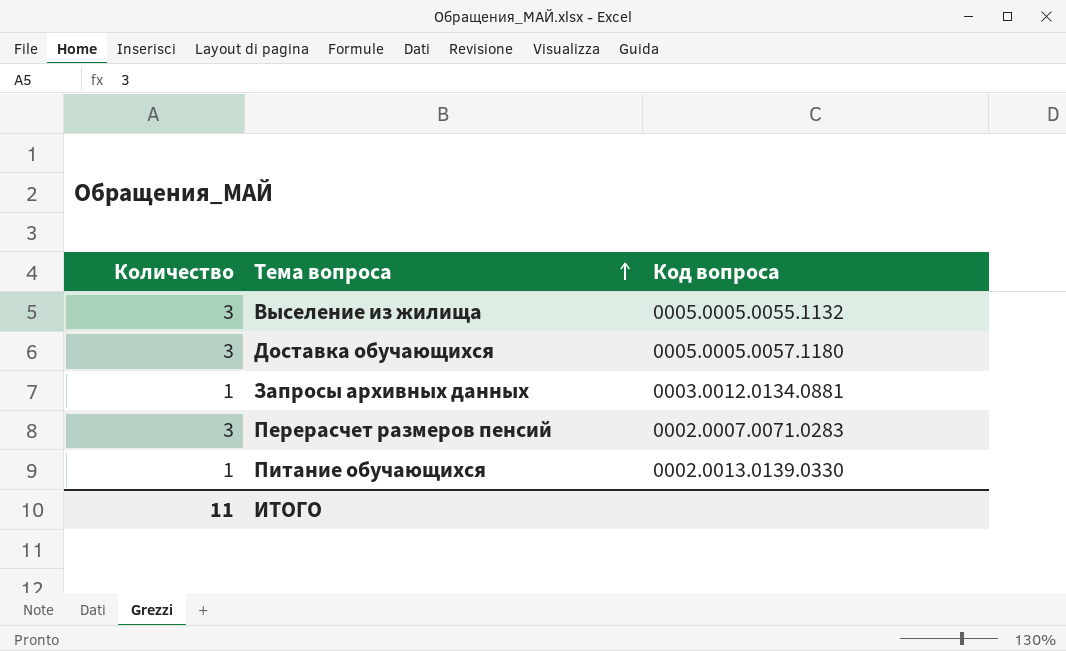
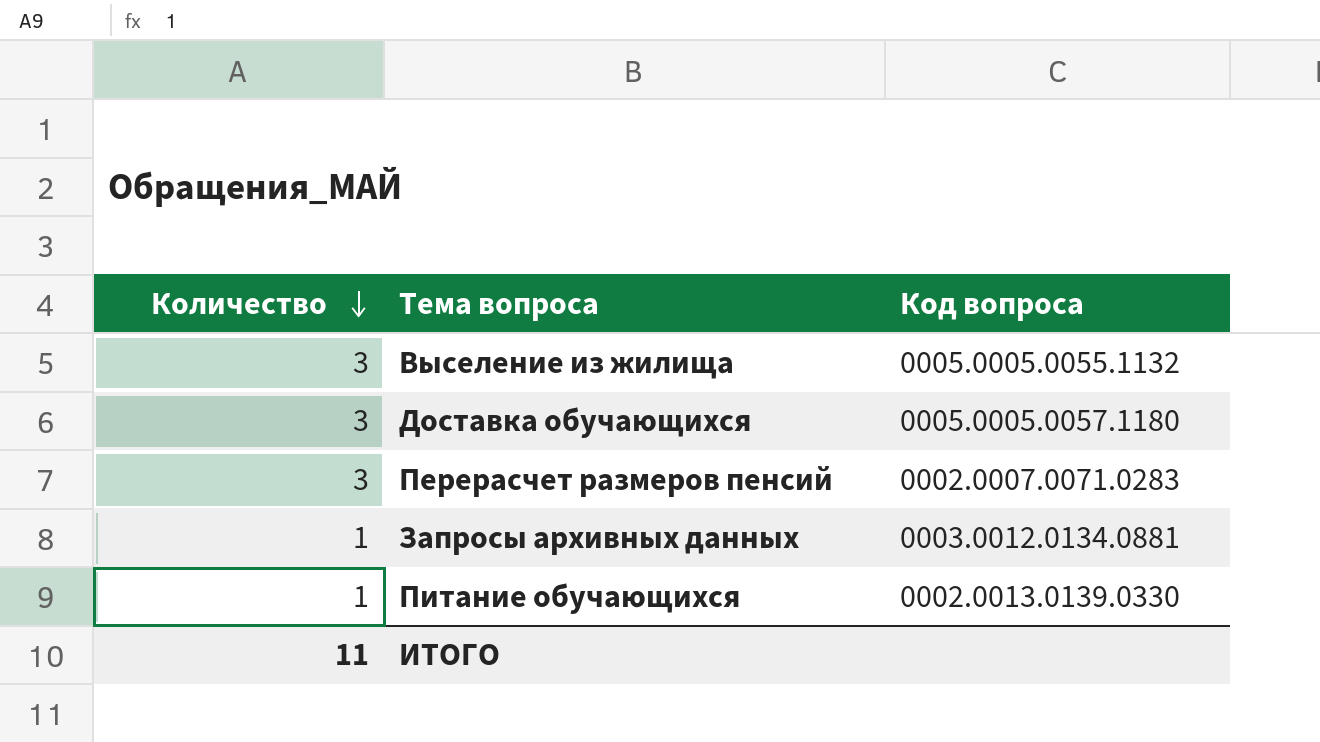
row order: Тема вопроса ascending -> Количество descending

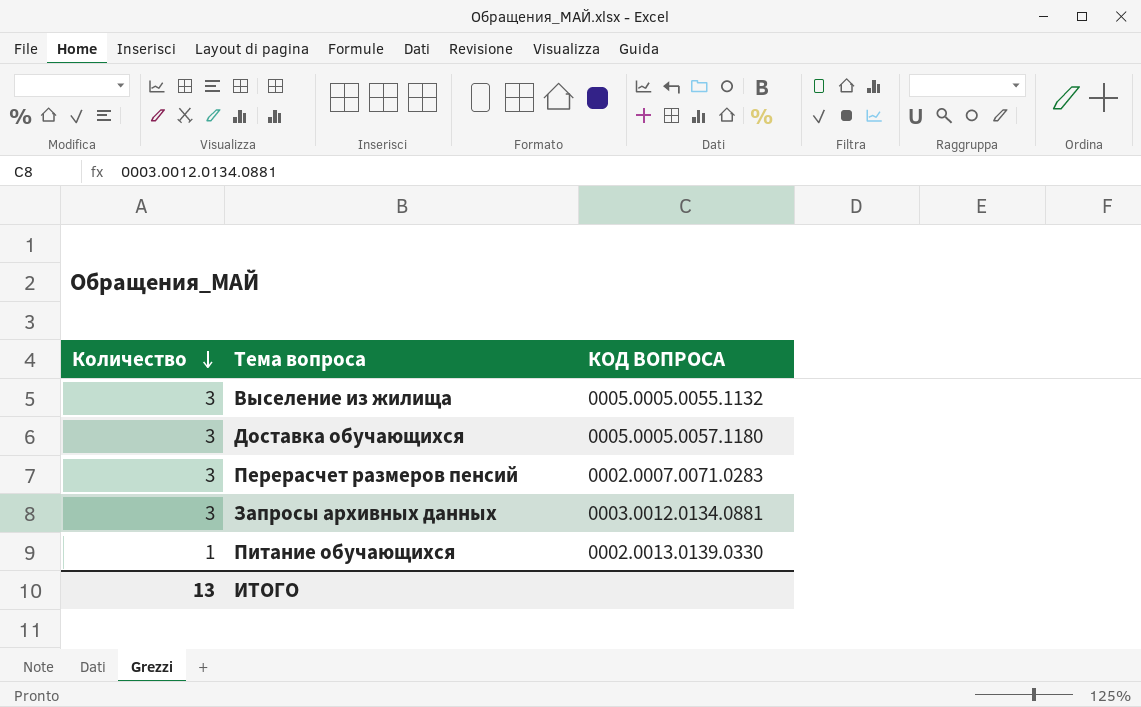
column name: Код вопроса -> КОД ВОПРОСА
Запросы архивных данных | Количество: 1 -> 3
ИТОГО | Количество: 11 -> 13

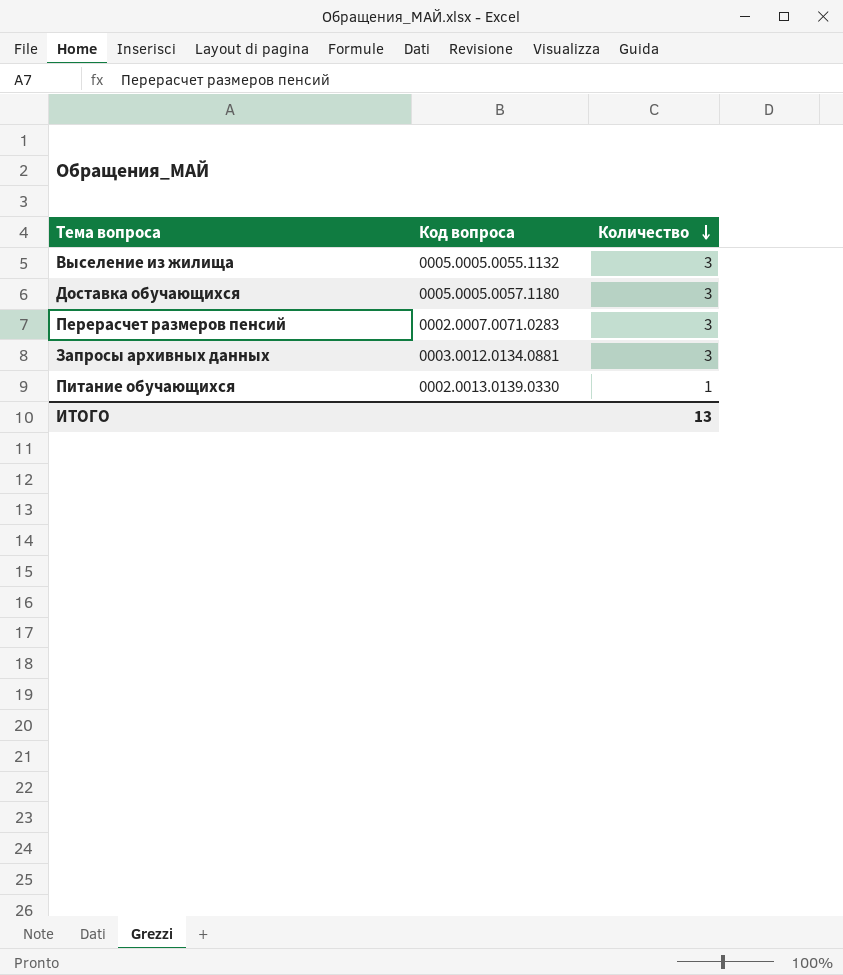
column name: КОД ВОПРОСА -> Код вопроса
column Количество | position: 1 -> 3

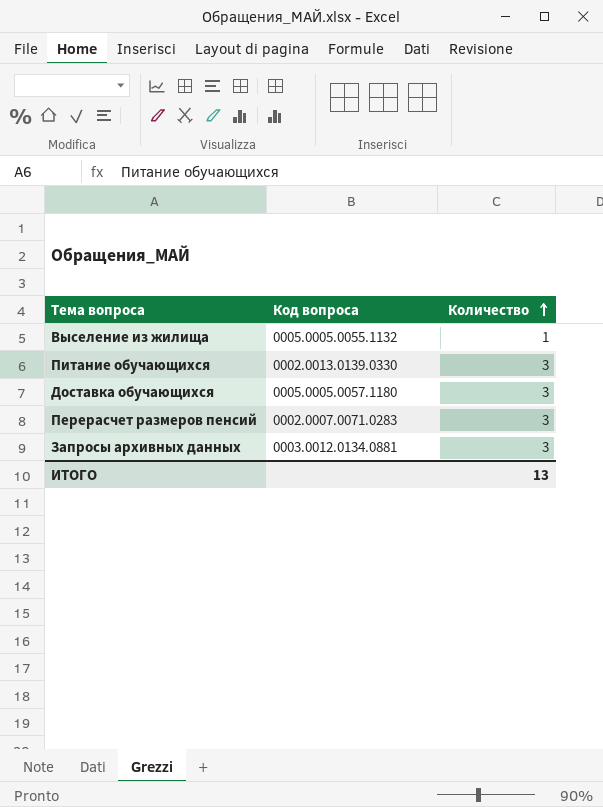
row order: Количество descending -> Количество ascending
Выселение из жилища | Количество: 3 -> 1
Питание обучающихся | Количество: 1 -> 3

